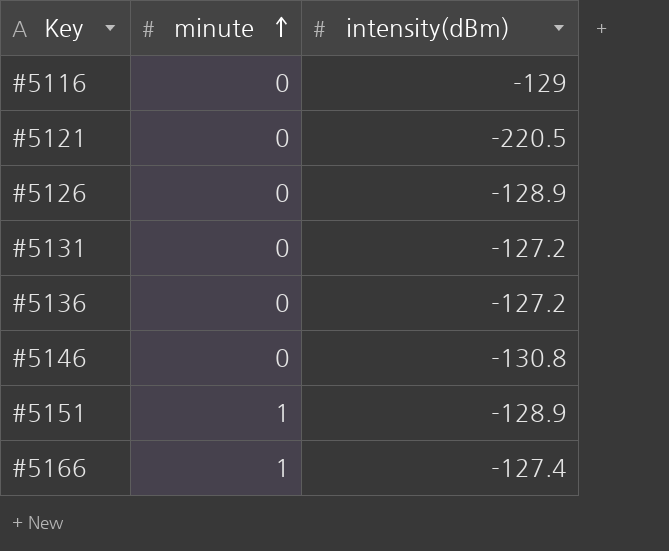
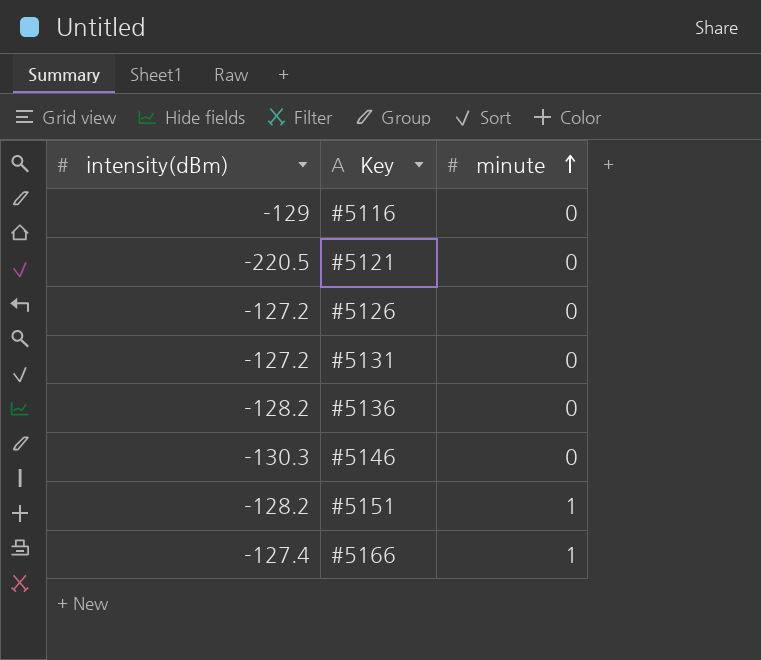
column intensity(dBm) | position: 3 -> 1
#5126 | intensity(dBm): -128.9 -> -127.2
#5136 | intensity(dBm): -127.2 -> -128.2
#5146 | intensity(dBm): -130.8 -> -130.3
#5151 | intensity(dBm): -128.9 -> -128.2

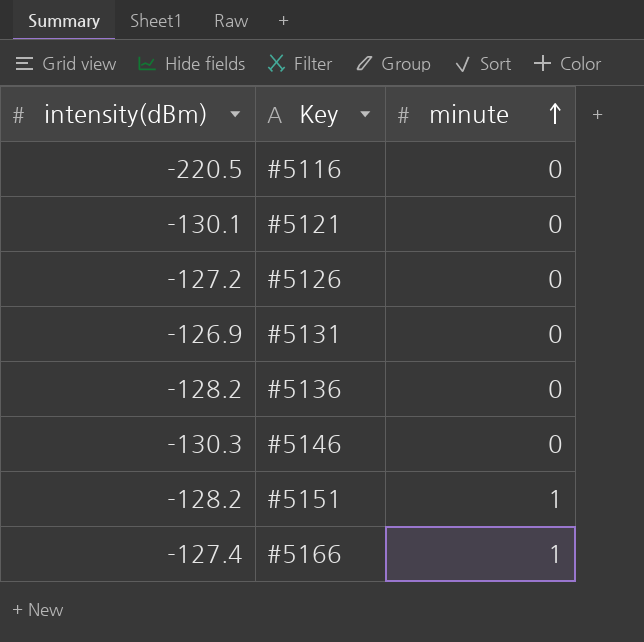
#5116 | intensity(dBm): -129 -> -220.5
#5121 | intensity(dBm): -220.5 -> -130.1
#5131 | intensity(dBm): -127.2 -> -126.9

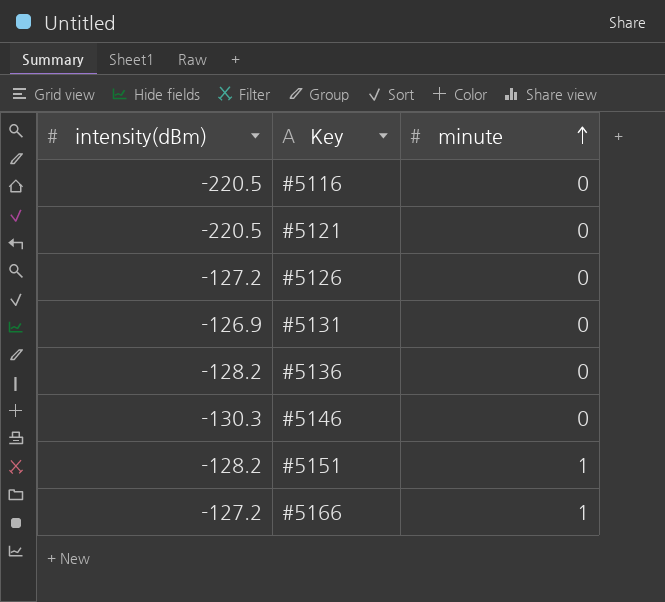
#5121 | intensity(dBm): -130.1 -> -220.5
#5166 | intensity(dBm): -127.4 -> -127.2

